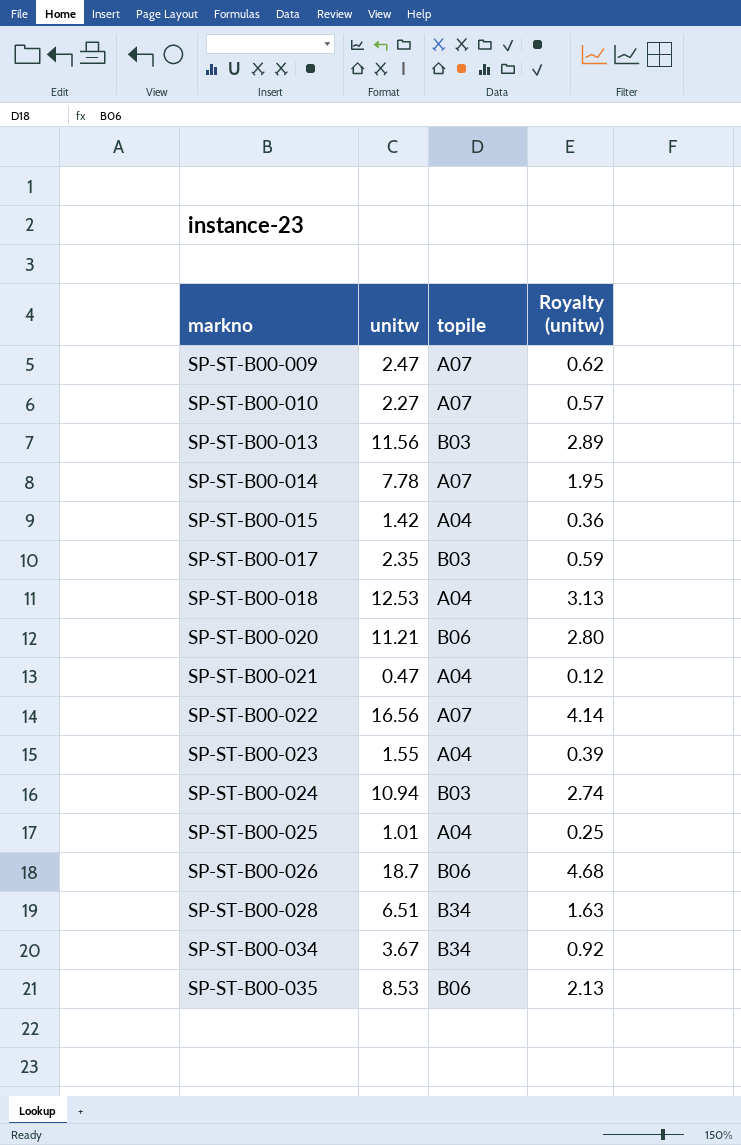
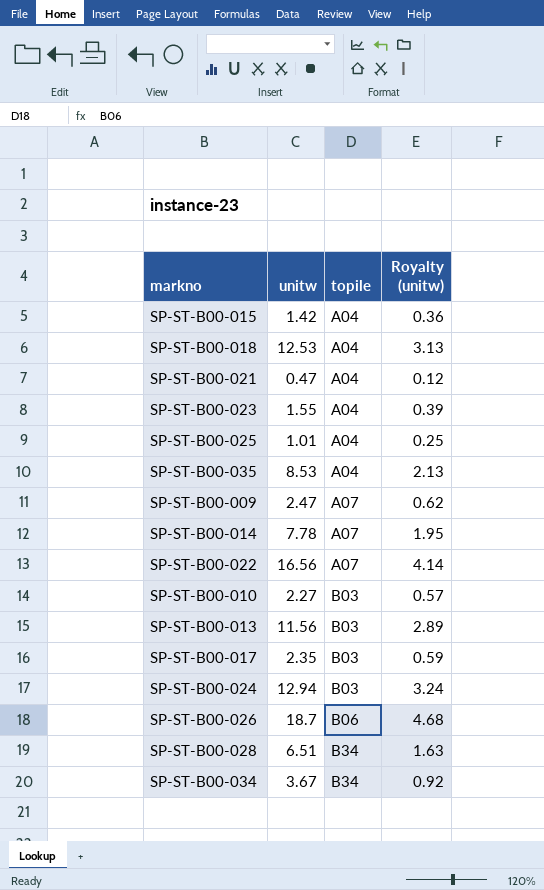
row order: markno ascending -> topile ascending
row SP-ST-B00-020: 11.21 | B06 | 2.80 -> none
SP-ST-B00-035 | topile: B06 -> A04
SP-ST-B00-010 | topile: A07 -> B03
SP-ST-B00-024 | unitw: 10.94 -> 12.94
SP-ST-B00-024 | Royalty (unitw): 2.74 -> 3.24

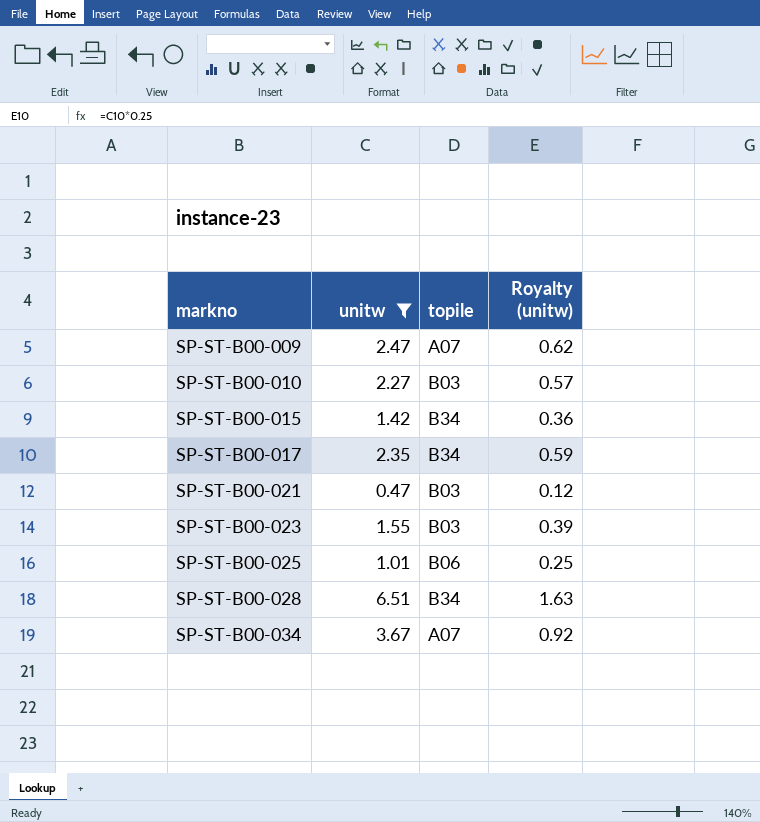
filter: none -> unitw <= 6.51
row order: topile ascending -> markno ascending
SP-ST-B00-015 | topile: A04 -> B34
SP-ST-B00-017 | topile: B03 -> B34
SP-ST-B00-021 | topile: A04 -> B03
SP-ST-B00-023 | topile: A04 -> B03
SP-ST-B00-025 | topile: A04 -> B06
SP-ST-B00-034 | topile: B34 -> A07

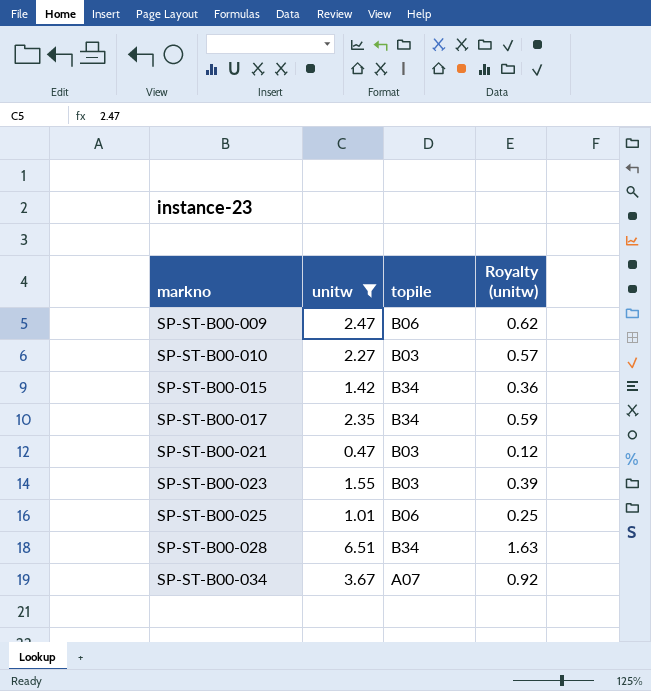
SP-ST-B00-009 | topile: A07 -> B06

